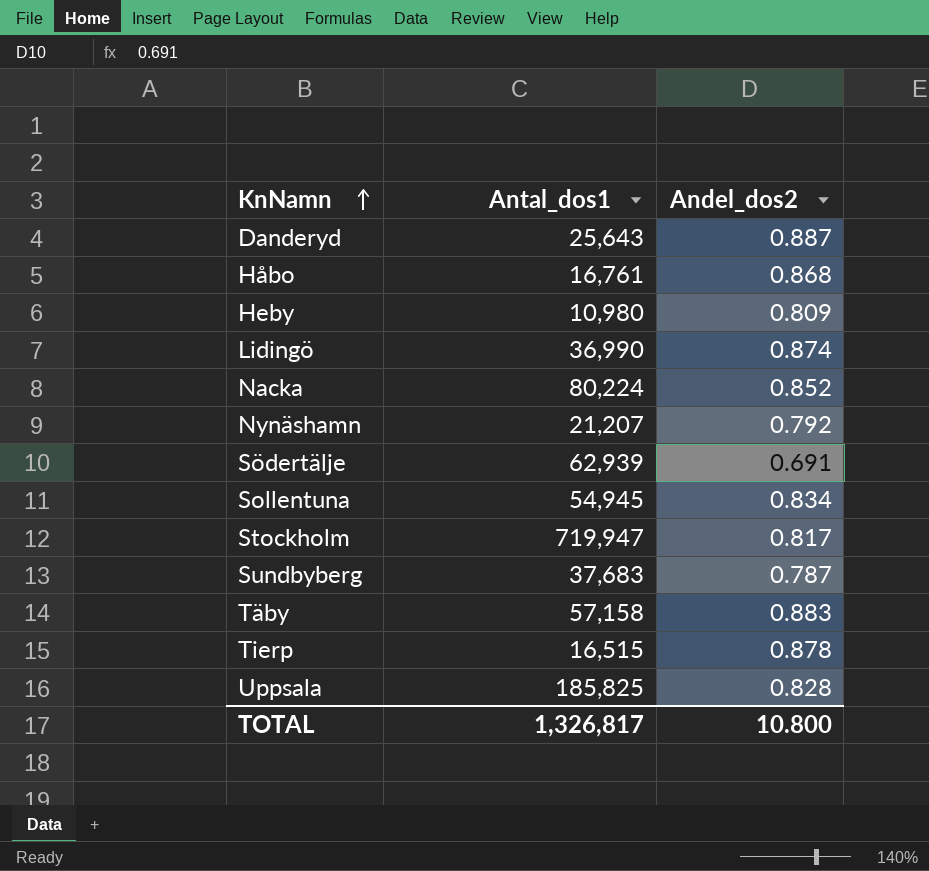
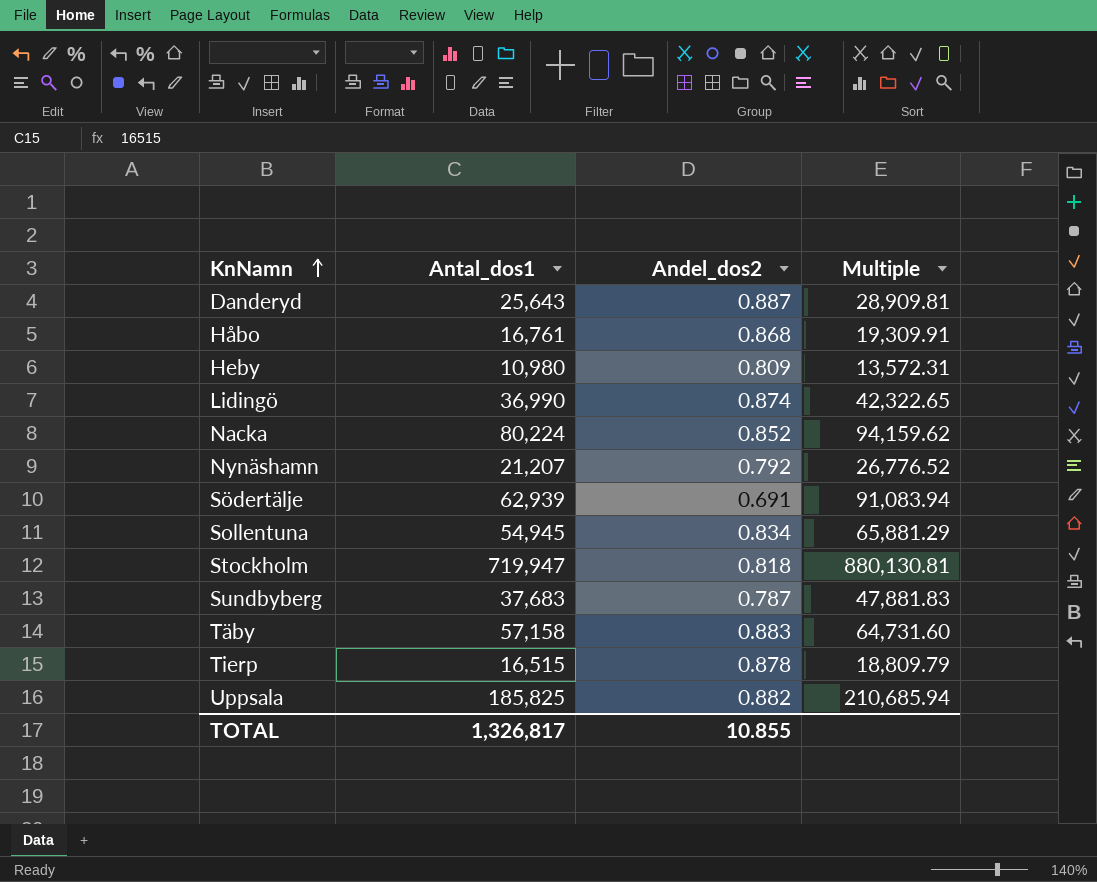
column Multiple | formula: none -> [Antal_dos1] / [Andel_dos2]
Stockholm | Andel_dos2: 0.817 -> 0.818
Uppsala | Andel_dos2: 0.828 -> 0.882
TOTAL | Andel_dos2: 10.800 -> 10.855

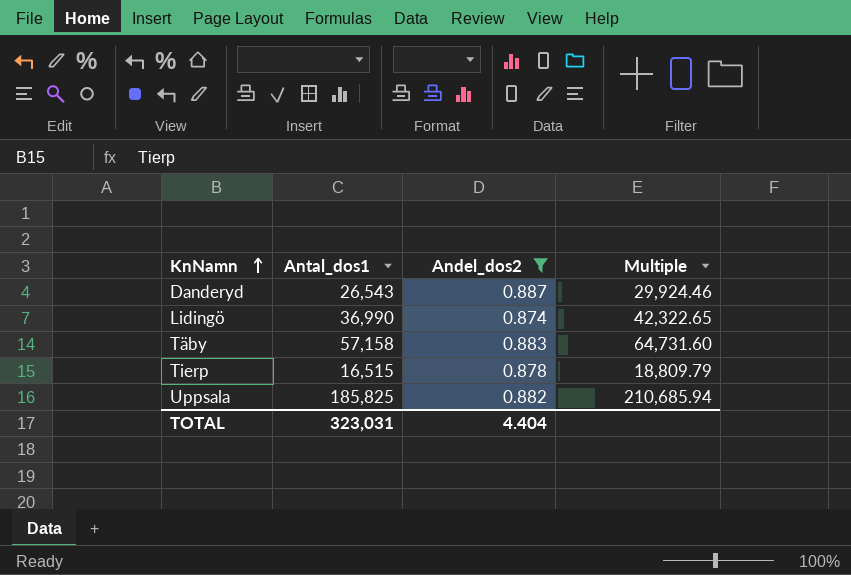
filter: none -> Andel_dos2 >= 0.874
Danderyd | Antal_dos1: 25,643 -> 26,543
Danderyd | Multiple: 28,909.81 -> 29,924.46
TOTAL | Antal_dos1: 1,326,817 -> 323,031
TOTAL | Andel_dos2: 10.855 -> 4.404

